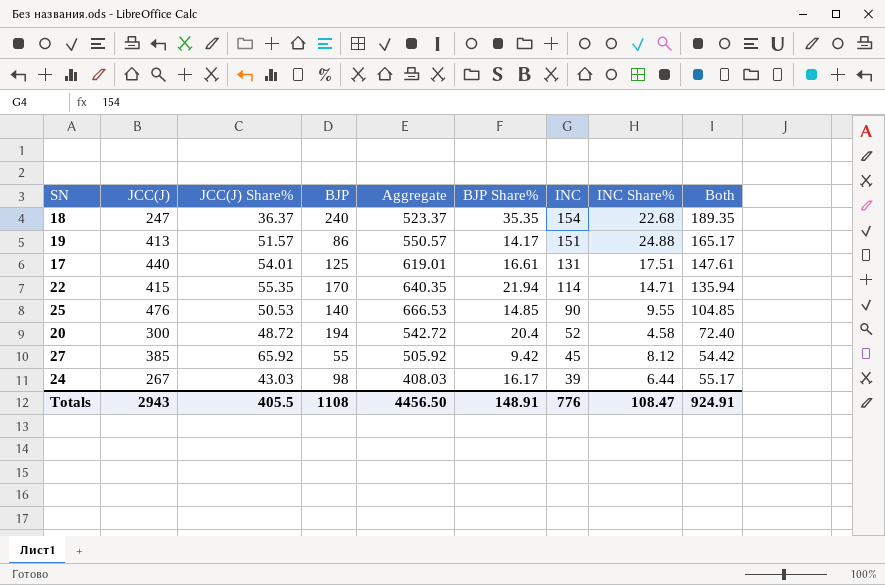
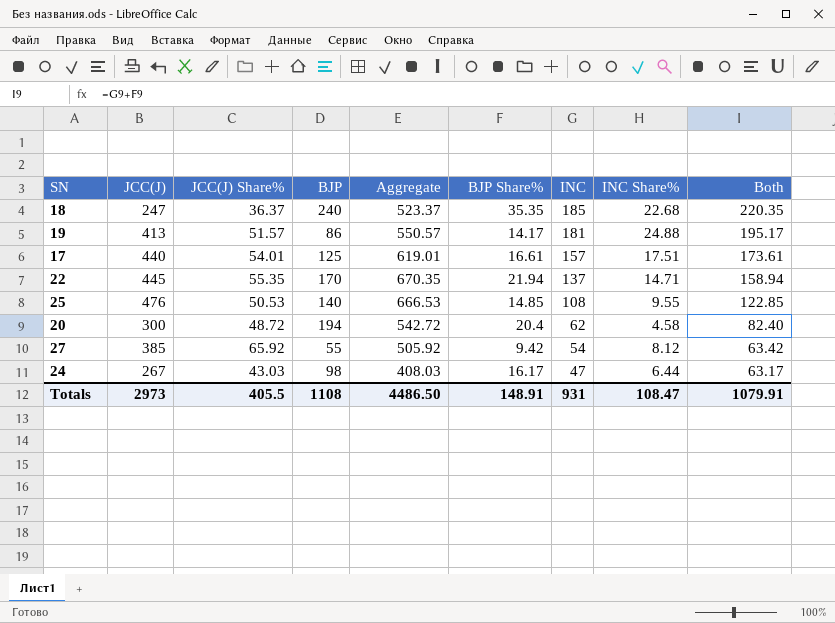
18 | INC: 154 -> 185
18 | Both: 189.35 -> 220.35
19 | INC: 151 -> 181
19 | Both: 165.17 -> 195.17
17 | INC: 131 -> 157
17 | Both: 147.61 -> 173.61
22 | JCC(J): 415 -> 445
22 | Aggregate: 640.35 -> 670.35
22 | INC: 114 -> 137
22 | Both: 135.94 -> 158.94
25 | INC: 90 -> 108
25 | Both: 104.85 -> 122.85
20 | INC: 52 -> 62
20 | Both: 72.40 -> 82.40
27 | INC: 45 -> 54
27 | Both: 54.42 -> 63.42
24 | INC: 39 -> 47
24 | Both: 55.17 -> 63.17
Totals | JCC(J): 2943 -> 2973
Totals | Aggregate: 4456.50 -> 4486.50
Totals | INC: 776 -> 931
Totals | Both: 924.91 -> 1079.91

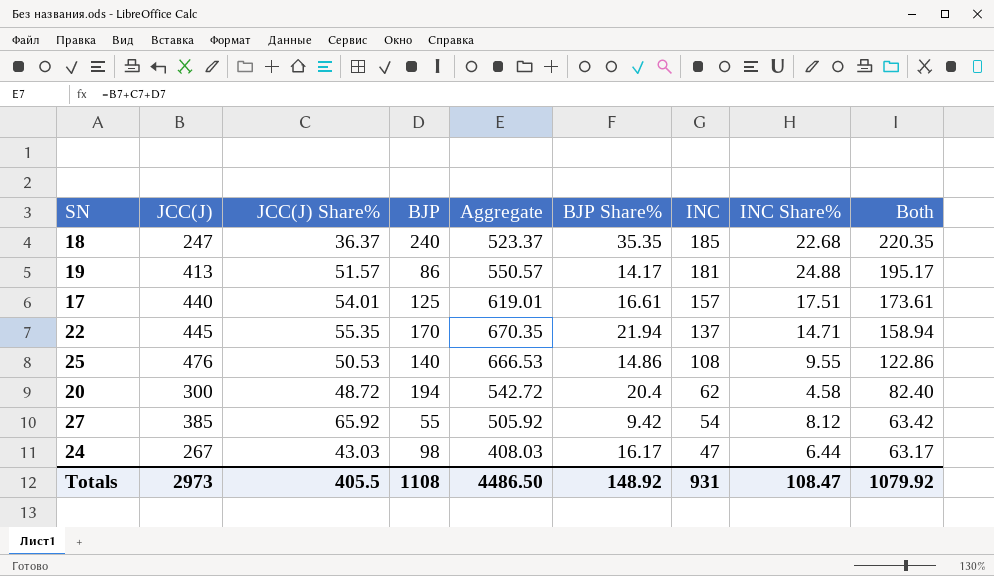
25 | BJP Share%: 14.85 -> 14.86
25 | Both: 122.85 -> 122.86
Totals | BJP Share%: 148.91 -> 148.92
Totals | Both: 1079.91 -> 1079.92

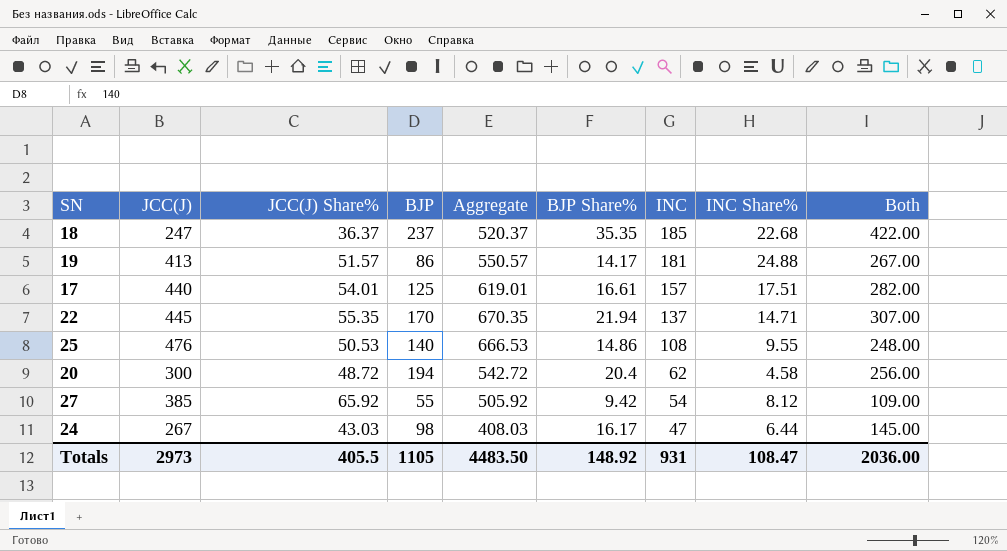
column Both | formula: [BJP Share%] + [INC] -> [BJP] + [INC]
18 | BJP: 240 -> 237
18 | Aggregate: 523.37 -> 520.37
Totals | BJP: 1108 -> 1105
Totals | Aggregate: 4486.50 -> 4483.50
Totals | Both: 1079.92 -> 2036.00

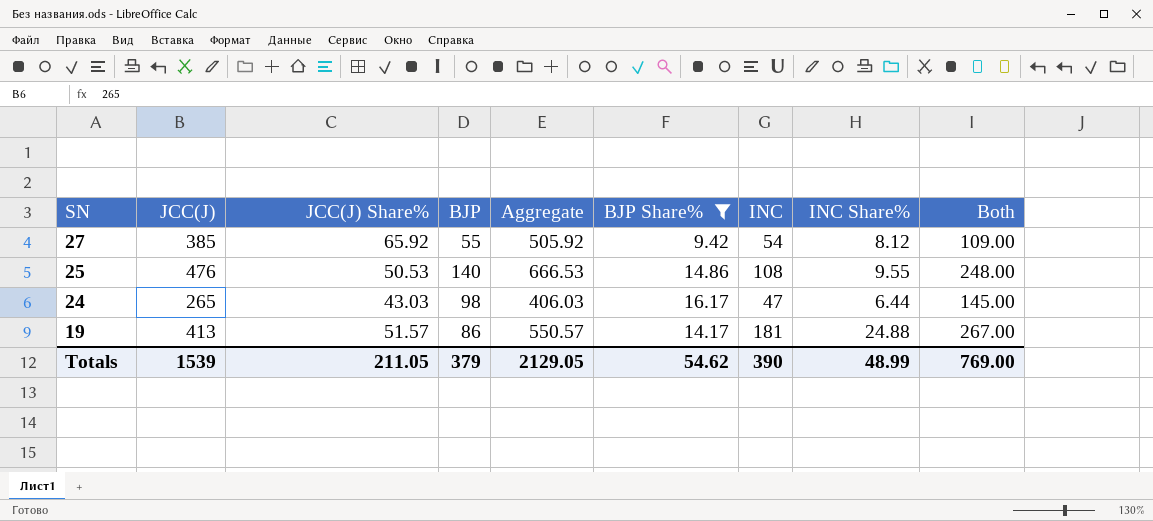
filter: none -> BJP Share% <= 16.17
row order: INC descending -> SN descending
24 | JCC(J): 267 -> 265
24 | Aggregate: 408.03 -> 406.03
Totals | JCC(J): 2973 -> 1539
Totals | JCC(J) Share%: 405.5 -> 211.05
Totals | BJP: 1105 -> 379
Totals | Aggregate: 4483.50 -> 2129.05
Totals | BJP Share%: 148.92 -> 54.62
Totals | INC: 931 -> 390
Totals | INC Share%: 108.47 -> 48.99
Totals | Both: 2036.00 -> 769.00

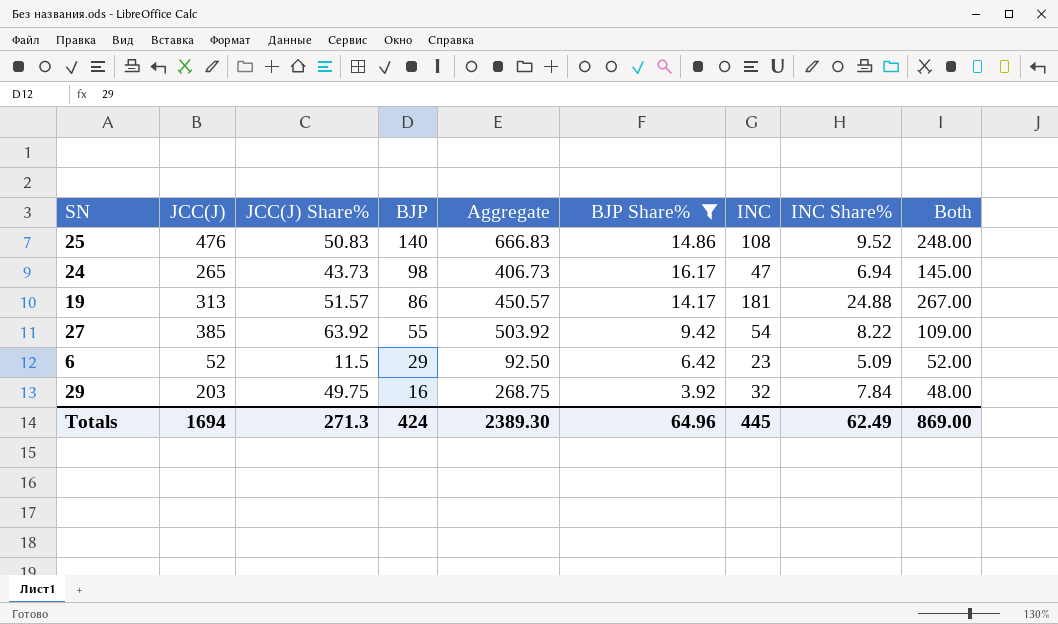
row order: SN descending -> BJP descending
25 | JCC(J) Share%: 50.53 -> 50.83
25 | Aggregate: 666.53 -> 666.83
25 | INC Share%: 9.55 -> 9.52
24 | JCC(J) Share%: 43.03 -> 43.73
24 | Aggregate: 406.03 -> 406.73
24 | INC Share%: 6.44 -> 6.94
19 | JCC(J): 413 -> 313
19 | Aggregate: 550.57 -> 450.57
27 | JCC(J) Share%: 65.92 -> 63.92
27 | Aggregate: 505.92 -> 503.92
27 | INC Share%: 8.12 -> 8.22
row 6: none -> 52 | 11.5 | 29 | 92.50 | 6.42 | 23 | 5.09 | 52.00
row 29: none -> 203 | 49.75 | 16 | 268.75 | 3.92 | 32 | 7.84 | 48.00
Totals | JCC(J): 1539 -> 1694
Totals | JCC(J) Share%: 211.05 -> 271.3
Totals | BJP: 379 -> 424
Totals | Aggregate: 2129.05 -> 2389.30
Totals | BJP Share%: 54.62 -> 64.96
Totals | INC: 390 -> 445
Totals | INC Share%: 48.99 -> 62.49
Totals | Both: 769.00 -> 869.00

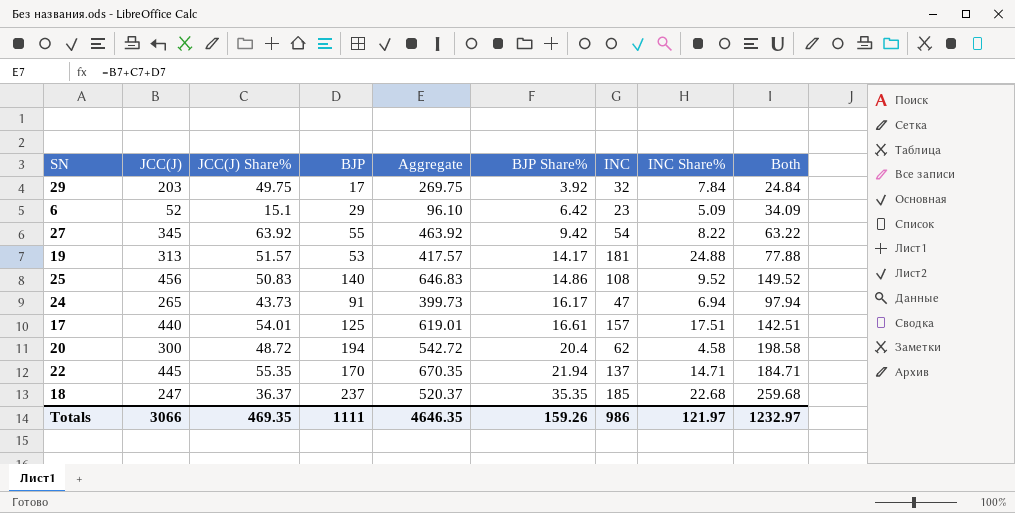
filter: BJP Share% <= 16.17 -> none
row order: BJP descending -> BJP Share% ascending
column Both | formula: [BJP] + [INC] -> [BJP] + [INC Share%]
29 | BJP: 16 -> 17
29 | Aggregate: 268.75 -> 269.75
6 | JCC(J) Share%: 11.5 -> 15.1
6 | Aggregate: 92.50 -> 96.10
27 | JCC(J): 385 -> 345
27 | Aggregate: 503.92 -> 463.92
19 | BJP: 86 -> 53
19 | Aggregate: 450.57 -> 417.57
25 | JCC(J): 476 -> 456
25 | Aggregate: 666.83 -> 646.83
24 | BJP: 98 -> 91
24 | Aggregate: 406.73 -> 399.73
Totals | JCC(J): 1694 -> 3066
Totals | JCC(J) Share%: 271.3 -> 469.35
Totals | BJP: 424 -> 1111
Totals | Aggregate: 2389.30 -> 4646.35
Totals | BJP Share%: 64.96 -> 159.26
Totals | INC: 445 -> 986
Totals | INC Share%: 62.49 -> 121.97
Totals | Both: 869.00 -> 1232.97

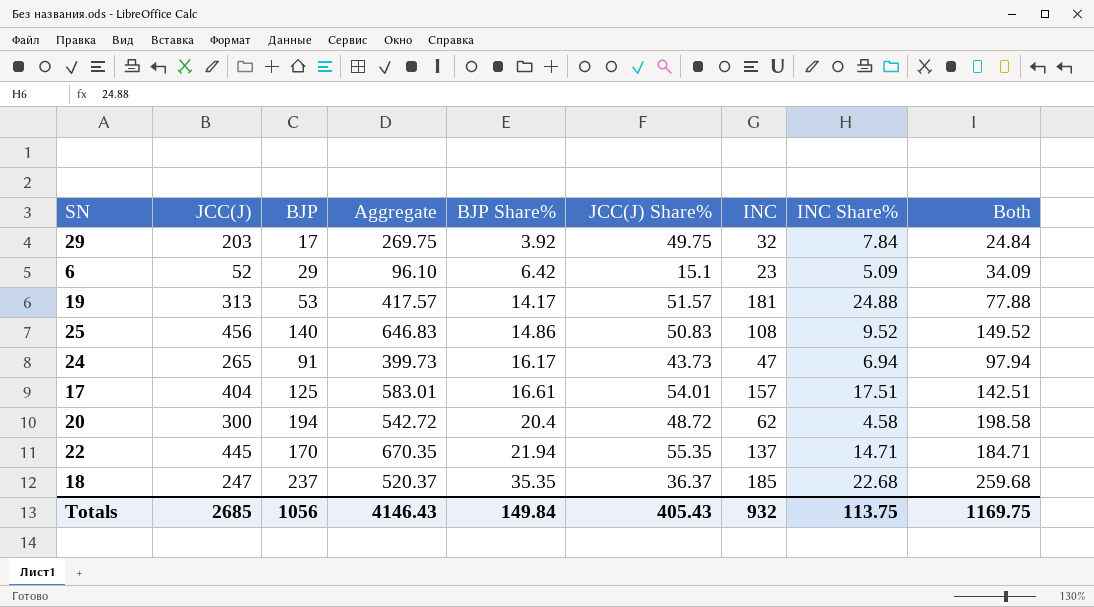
column JCC(J) Share% | position: 3 -> 6
row 27: 345 | 63.92 | 55 | 463.92 | 9.42 | 54 | 8.22 | 63.22 -> none
17 | JCC(J): 440 -> 404
17 | Aggregate: 619.01 -> 583.01
Totals | JCC(J): 3066 -> 2685
Totals | BJP: 1111 -> 1056
Totals | Aggregate: 4646.35 -> 4146.43
Totals | BJP Share%: 159.26 -> 149.84
Totals | JCC(J) Share%: 469.35 -> 405.43
Totals | INC: 986 -> 932
Totals | INC Share%: 121.97 -> 113.75
Totals | Both: 1232.97 -> 1169.75

